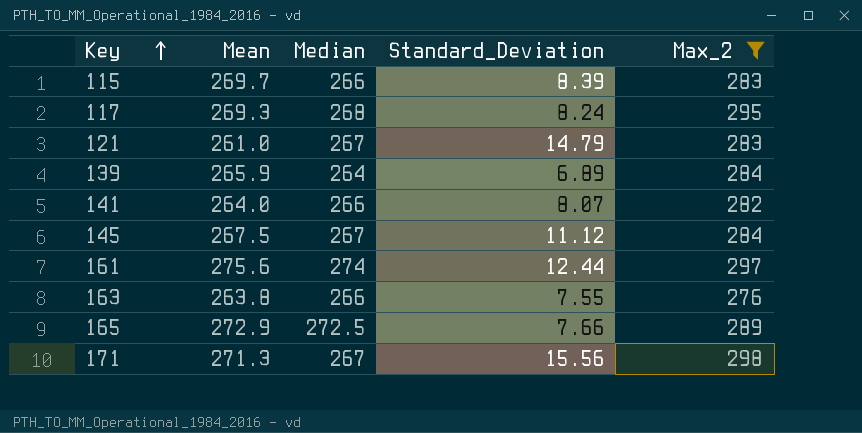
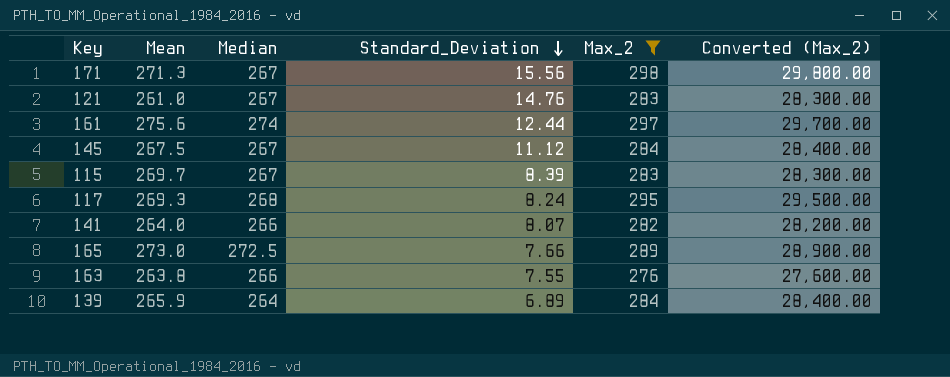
row order: Key ascending -> Standard_Deviation descending
column Converted (Max_2) | formula: none -> [Max_2] * 100
121 | Standard_Deviation: 14.79 -> 14.76
115 | Median: 266 -> 267
165 | Mean: 272.9 -> 273.0

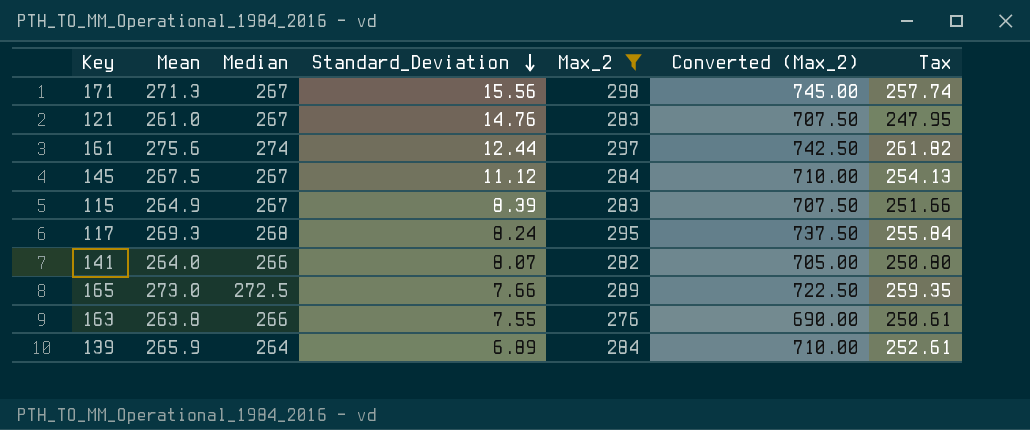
column Converted (Max_2) | formula: [Max_2] * 100 -> [Max_2] * 2.5
column Tax | formula: none -> [Mean] * 0.95
115 | Mean: 269.7 -> 264.9

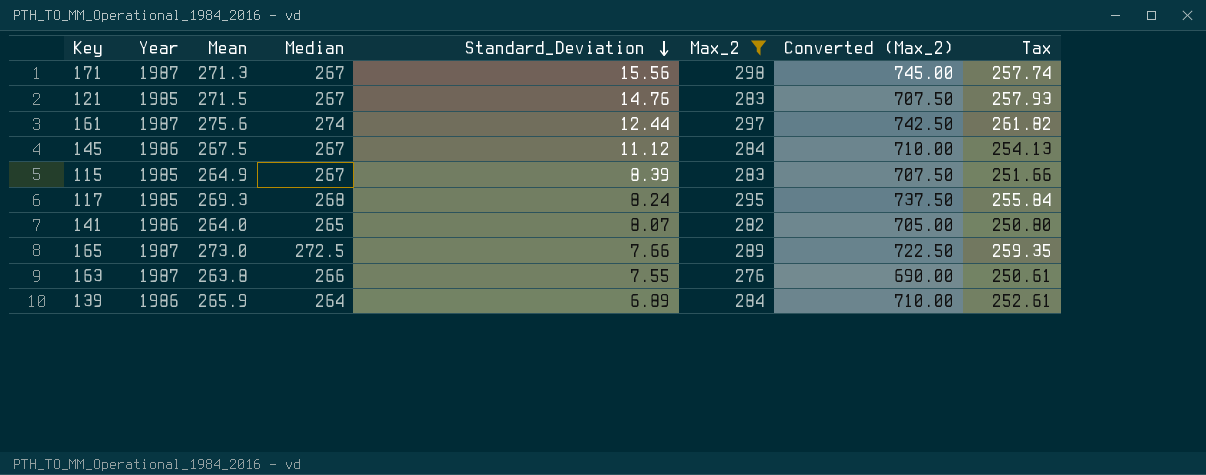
column Year | position: none -> 2
121 | Mean: 261.0 -> 271.5
121 | Tax: 247.95 -> 257.93
141 | Median: 266 -> 265

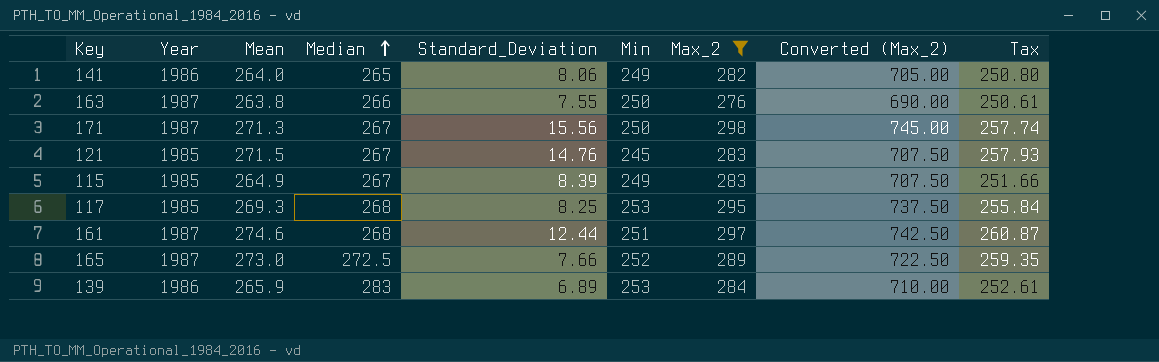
row order: Standard_Deviation descending -> Median ascending
column Min | position: none -> 6
row 145: 1986 | 267.5 | 267 | 11.12 | 284 | 710.00 | 254.13 -> none
141 | Standard_Deviation: 8.07 -> 8.06
117 | Standard_Deviation: 8.24 -> 8.25
161 | Mean: 275.6 -> 274.6
161 | Median: 274 -> 268
161 | Tax: 261.82 -> 260.87
139 | Median: 264 -> 283

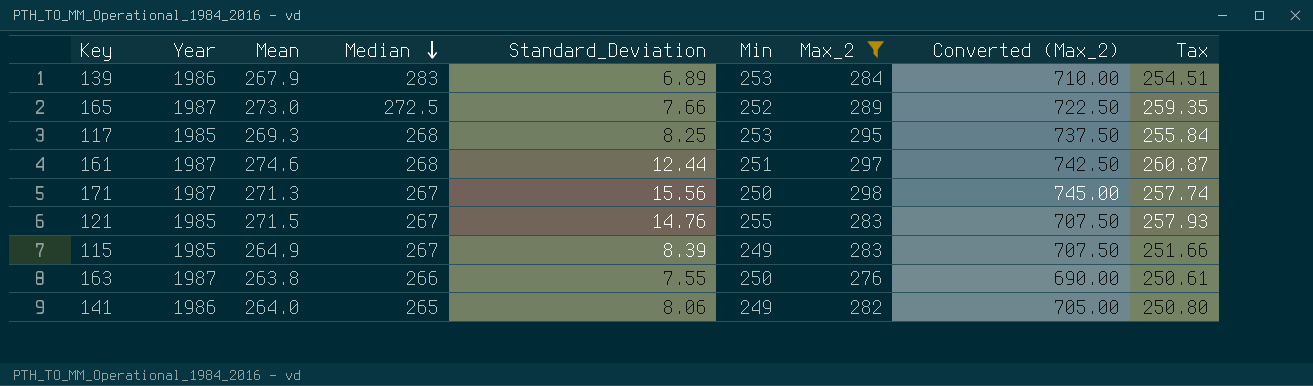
row order: Median ascending -> Median descending
139 | Mean: 265.9 -> 267.9
139 | Tax: 252.61 -> 254.51
121 | Min: 245 -> 255

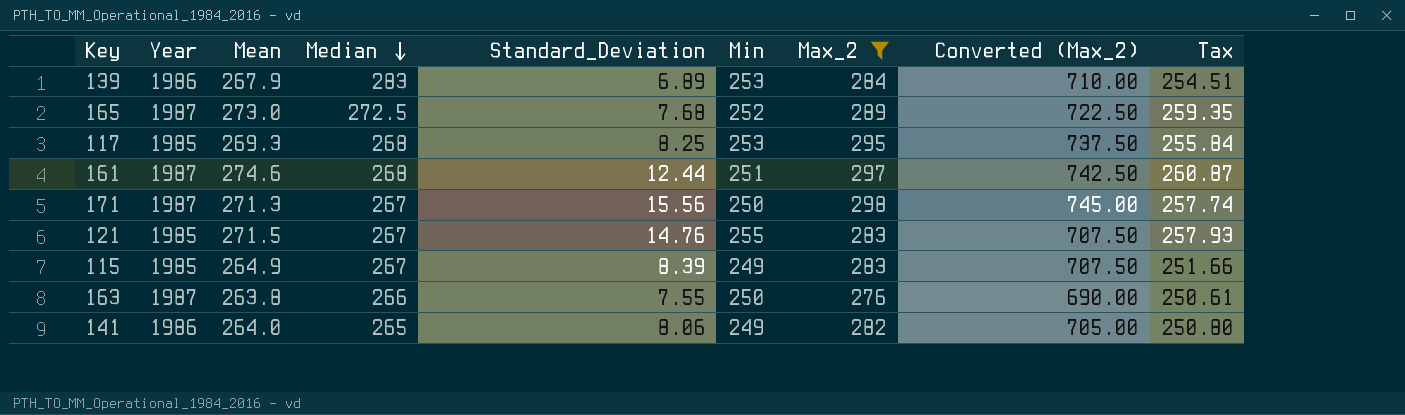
165 | Standard_Deviation: 7.66 -> 7.68

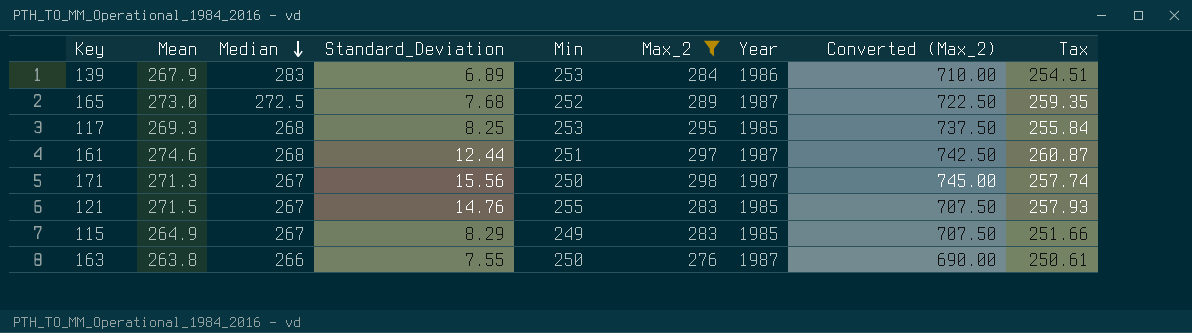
column Year | position: 2 -> 7
row 141: 1986 | 264.0 | 265 | 8.06 | 249 | 282 | 705.00 | 250.80 -> none
115 | Standard_Deviation: 8.39 -> 8.29

